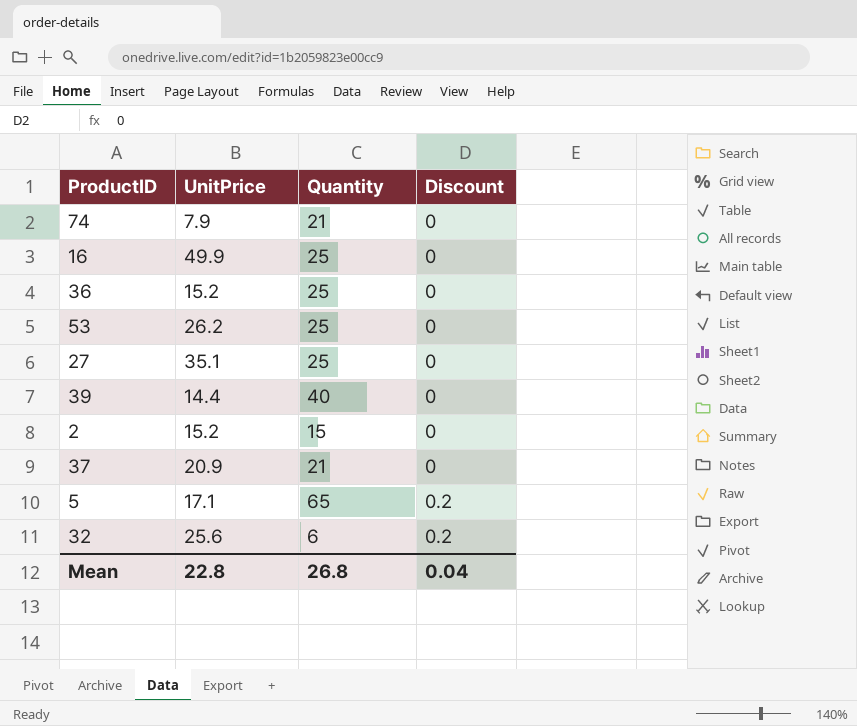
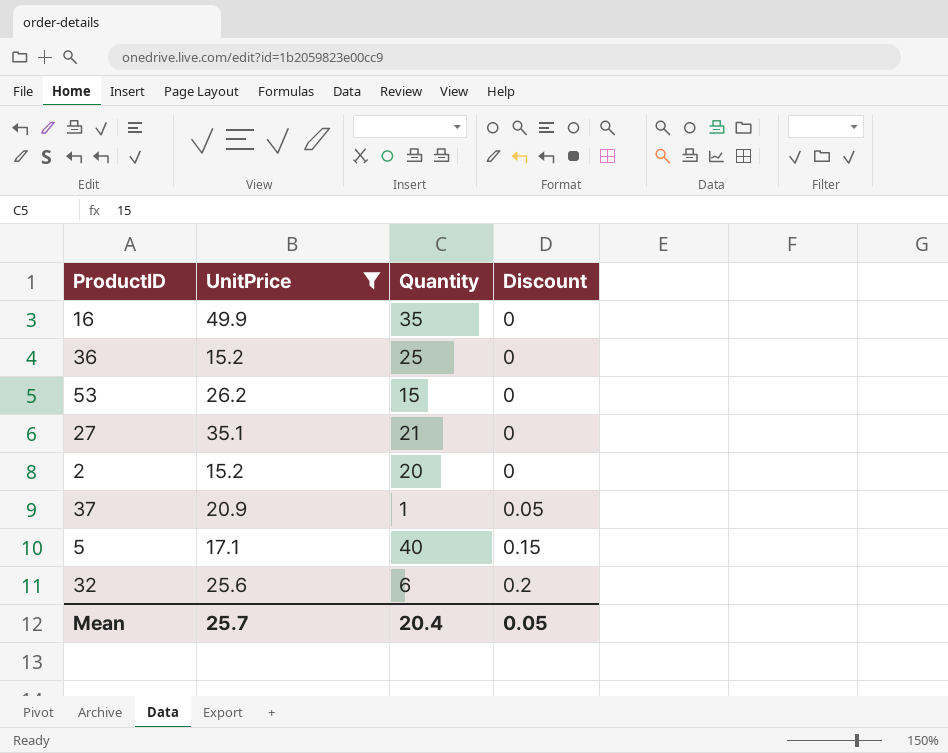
filter: none -> UnitPrice >= 15.2
16 | Quantity: 25 -> 35
53 | Quantity: 25 -> 15
27 | Quantity: 25 -> 21
2 | Quantity: 15 -> 20
37 | Quantity: 21 -> 1
37 | Discount: 0 -> 0.05
5 | Quantity: 65 -> 40
5 | Discount: 0.2 -> 0.15
Mean | UnitPrice: 22.8 -> 25.7
Mean | Quantity: 26.8 -> 20.4
Mean | Discount: 0.04 -> 0.05

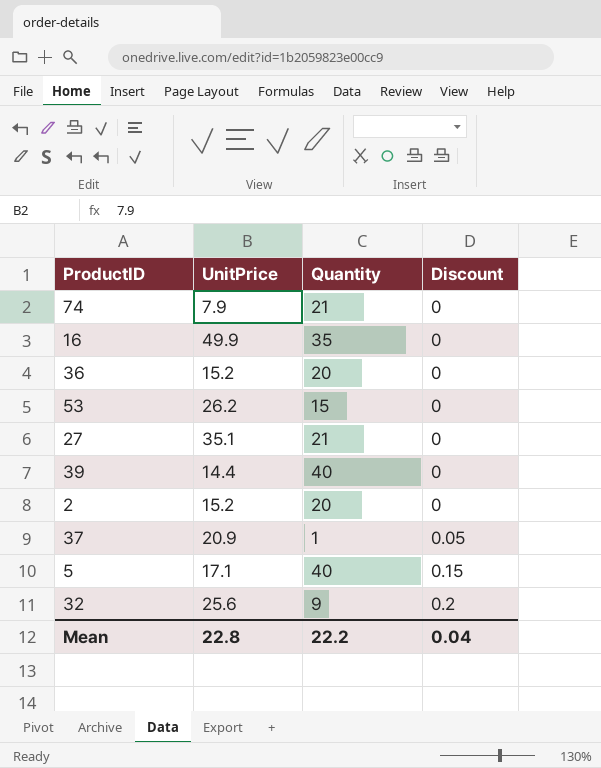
filter: UnitPrice >= 15.2 -> none
36 | Quantity: 25 -> 20
32 | Quantity: 6 -> 9
Mean | UnitPrice: 25.7 -> 22.8
Mean | Quantity: 20.4 -> 22.2
Mean | Discount: 0.05 -> 0.04

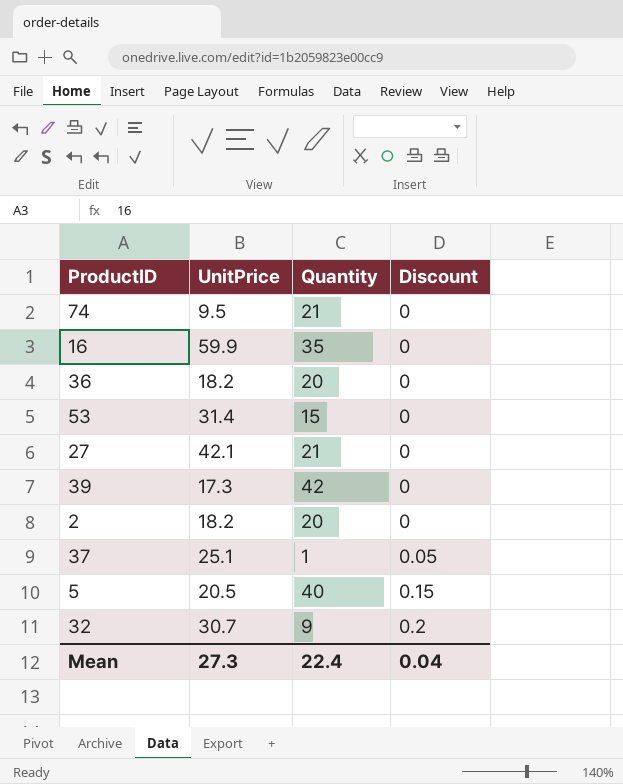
74 | UnitPrice: 7.9 -> 9.5
16 | UnitPrice: 49.9 -> 59.9
36 | UnitPrice: 15.2 -> 18.2
53 | UnitPrice: 26.2 -> 31.4
27 | UnitPrice: 35.1 -> 42.1
39 | UnitPrice: 14.4 -> 17.3
39 | Quantity: 40 -> 42
2 | UnitPrice: 15.2 -> 18.2
37 | UnitPrice: 20.9 -> 25.1
5 | UnitPrice: 17.1 -> 20.5
32 | UnitPrice: 25.6 -> 30.7
Mean | UnitPrice: 22.8 -> 27.3
Mean | Quantity: 22.2 -> 22.4

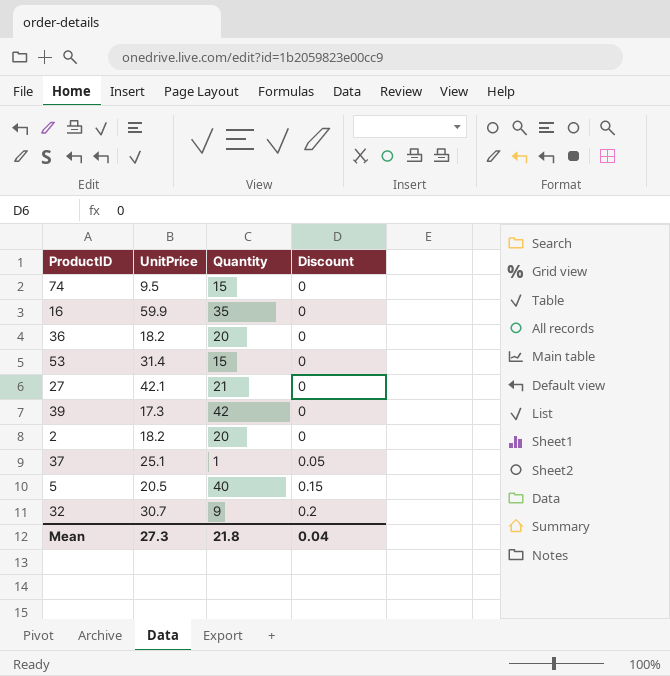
74 | Quantity: 21 -> 15
Mean | Quantity: 22.4 -> 21.8

